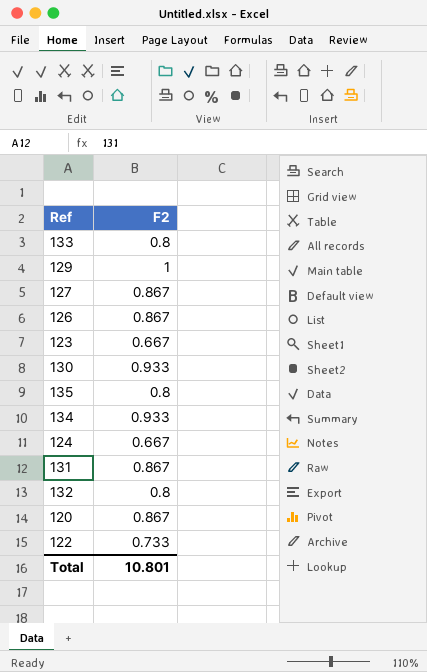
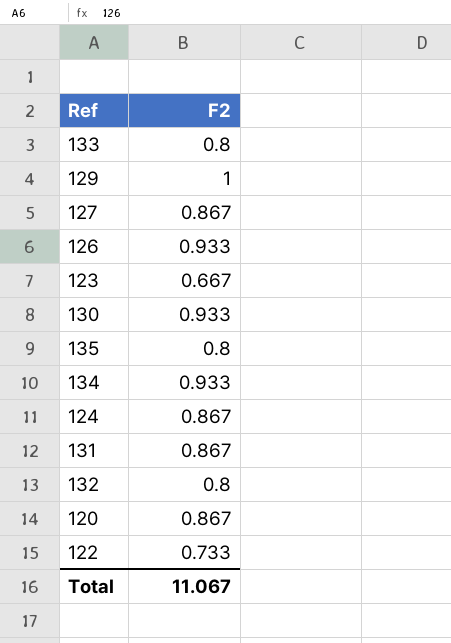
126 | F2: 0.867 -> 0.933
124 | F2: 0.667 -> 0.867
Total | F2: 10.801 -> 11.067

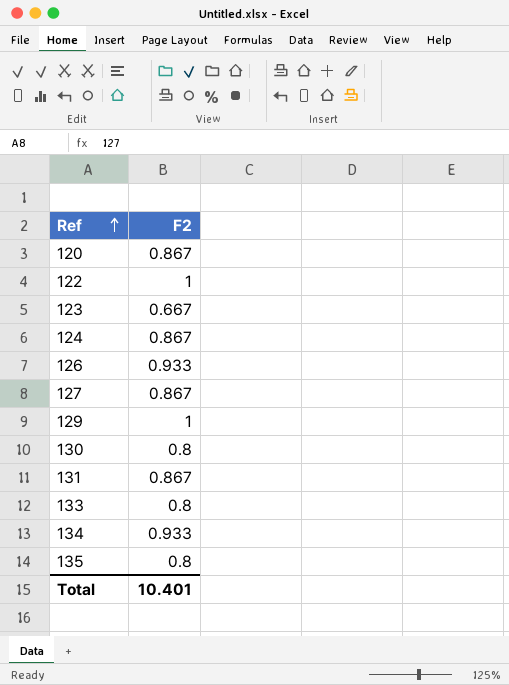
row order: none -> Ref ascending
row 132: 0.8 -> none
122 | F2: 0.733 -> 1
130 | F2: 0.933 -> 0.8
Total | F2: 11.067 -> 10.401

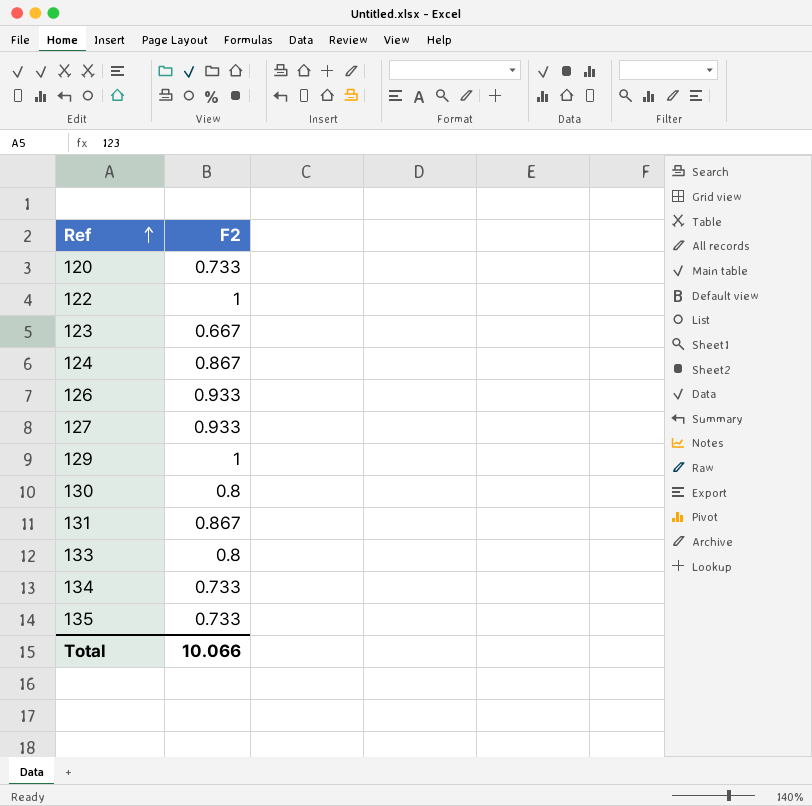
120 | F2: 0.867 -> 0.733
127 | F2: 0.867 -> 0.933
134 | F2: 0.933 -> 0.733
135 | F2: 0.8 -> 0.733
Total | F2: 10.401 -> 10.066

